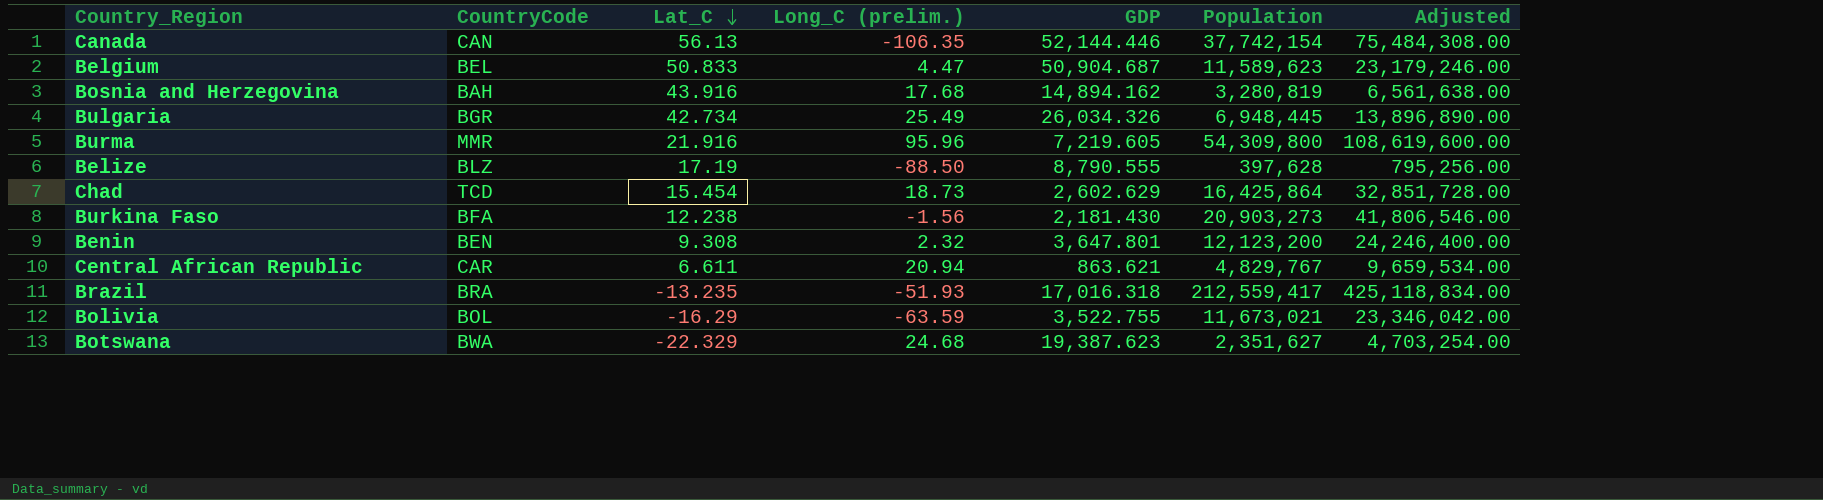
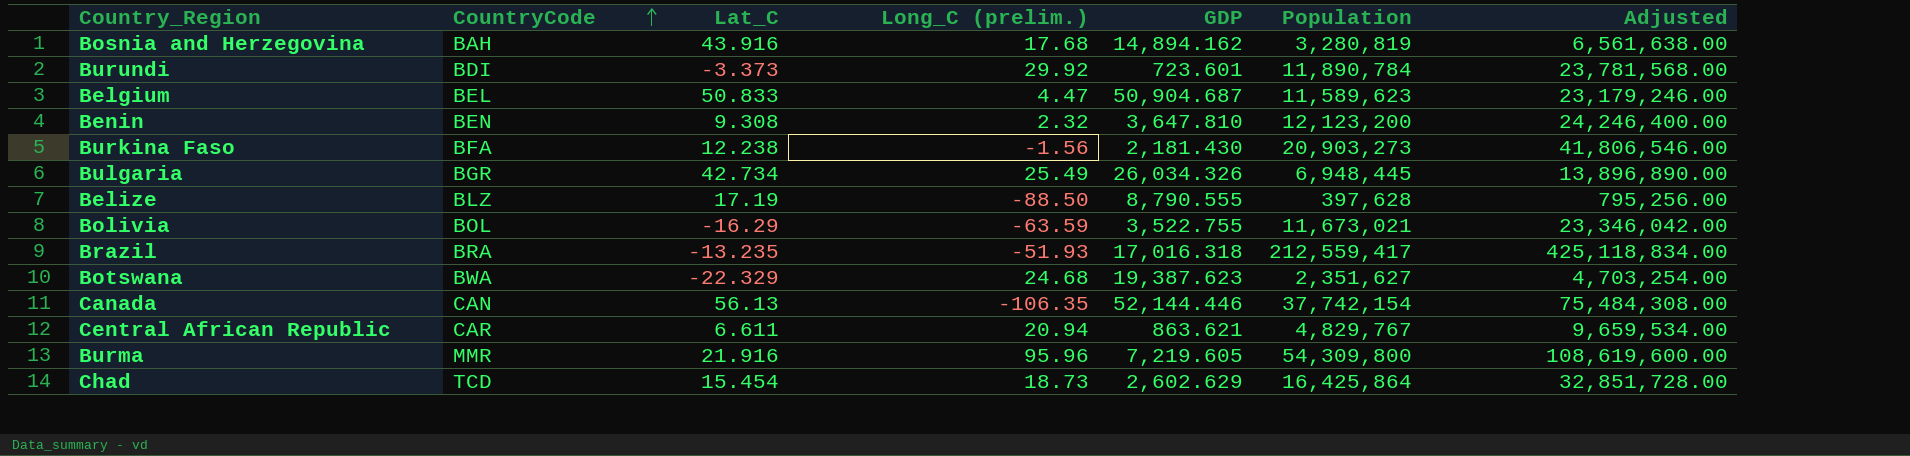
row order: Lat_C descending -> CountryCode ascending
row Burundi: none -> BDI | -3.373 | 29.92 | 723.601 | 11,890,784 | 23,781,568.00
Benin | GDP: 3,647.801 -> 3,647.810

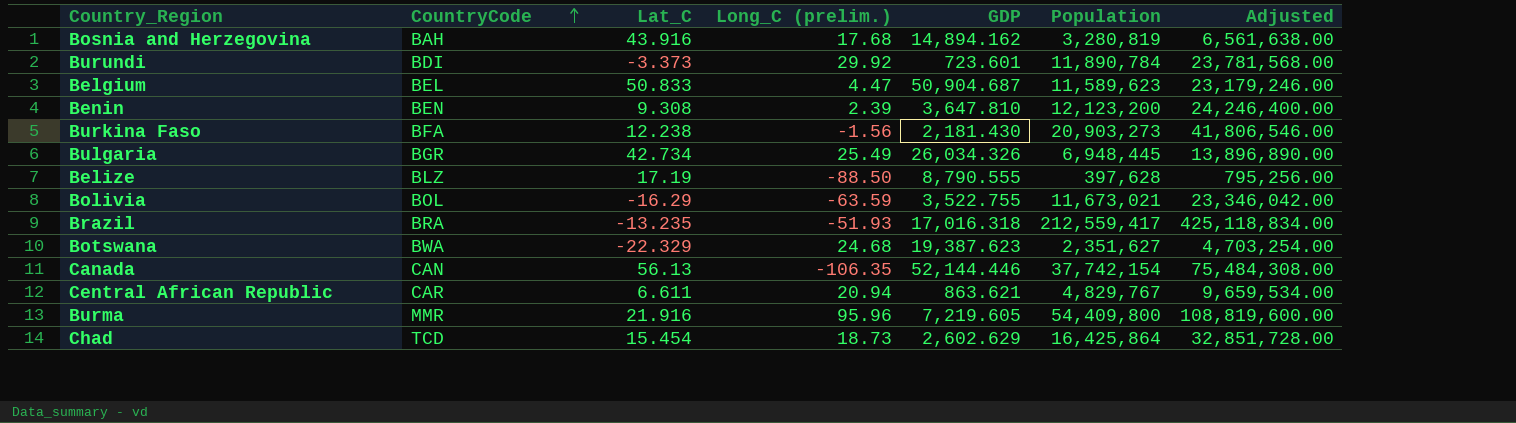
Benin | Long_C (prelim.): 2.32 -> 2.39
Burma | Population: 54,309,800 -> 54,409,800
Burma | Adjusted: 108,619,600.00 -> 108,819,600.00

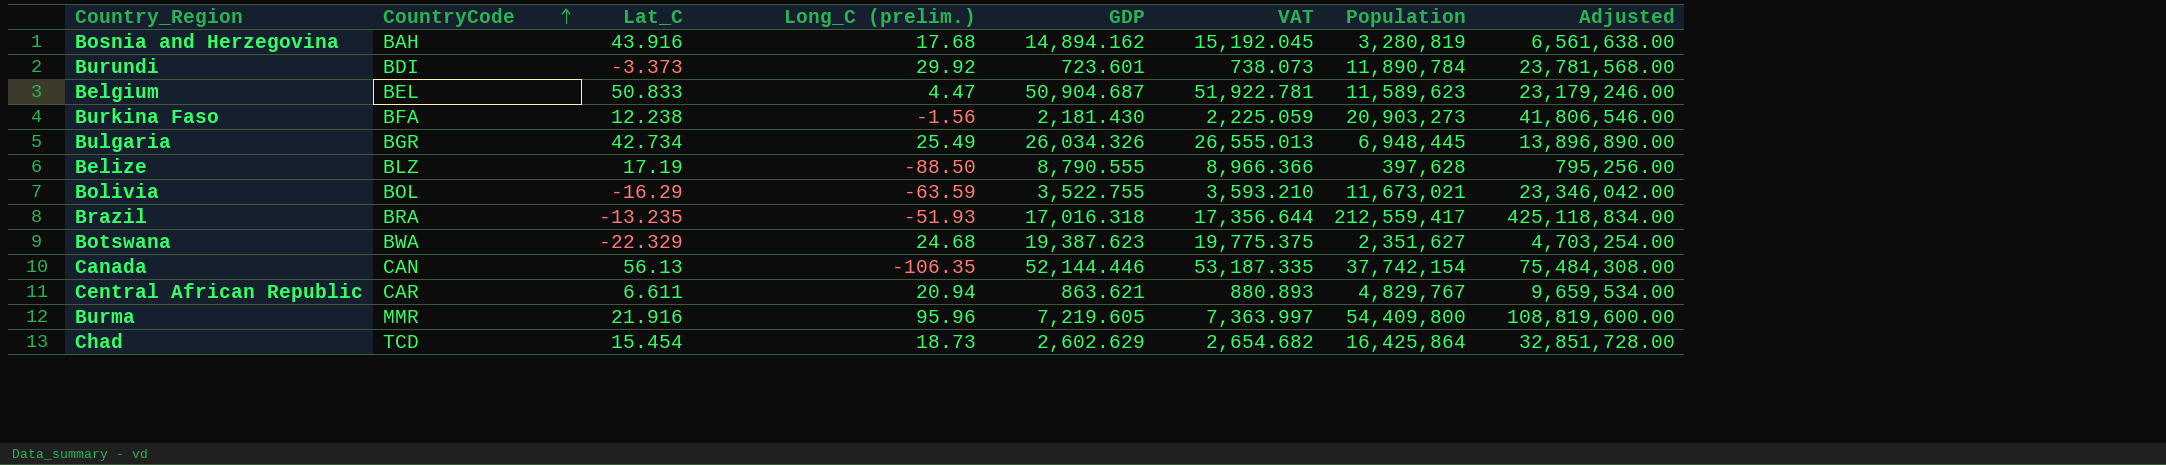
column VAT | formula: none -> [GDP] * 1.02
row Benin: BEN | 9.308 | 2.39 | 3,647.810 | 12,123,200 | 24,246,400.00 -> none

